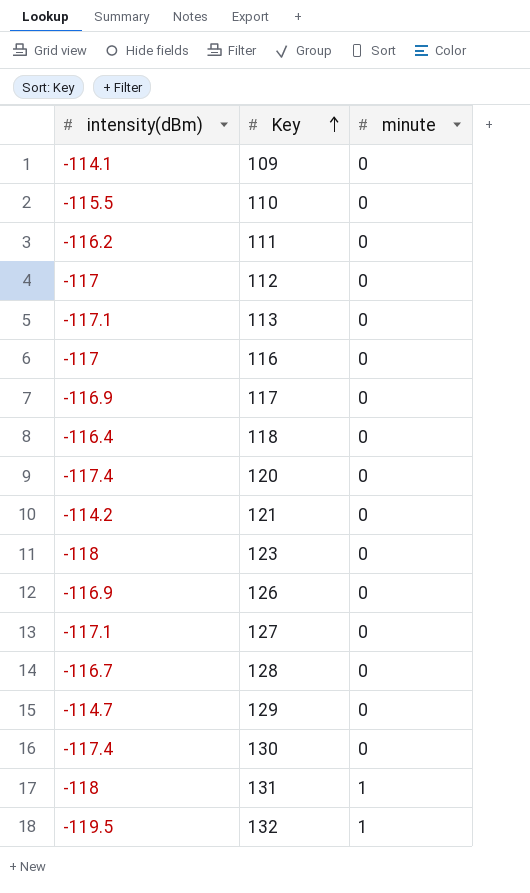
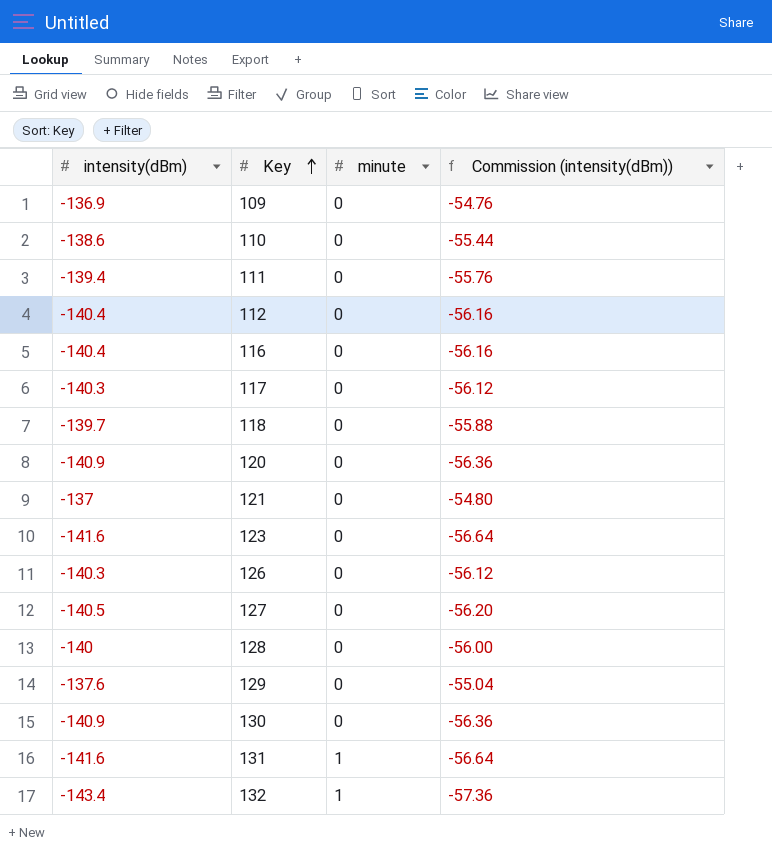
column Commission (intensity(dBm)) | formula: none -> [intensity(dBm)] * 0.4
row 113: -117.1 | 0 -> none
109 | intensity(dBm): -114.1 -> -136.9
110 | intensity(dBm): -115.5 -> -138.6
111 | intensity(dBm): -116.2 -> -139.4
112 | intensity(dBm): -117 -> -140.4
116 | intensity(dBm): -117 -> -140.4
117 | intensity(dBm): -116.9 -> -140.3
118 | intensity(dBm): -116.4 -> -139.7
120 | intensity(dBm): -117.4 -> -140.9
121 | intensity(dBm): -114.2 -> -137
123 | intensity(dBm): -118 -> -141.6
126 | intensity(dBm): -116.9 -> -140.3
127 | intensity(dBm): -117.1 -> -140.5
128 | intensity(dBm): -116.7 -> -140
129 | intensity(dBm): -114.7 -> -137.6
130 | intensity(dBm): -117.4 -> -140.9
131 | intensity(dBm): -118 -> -141.6
132 | intensity(dBm): -119.5 -> -143.4

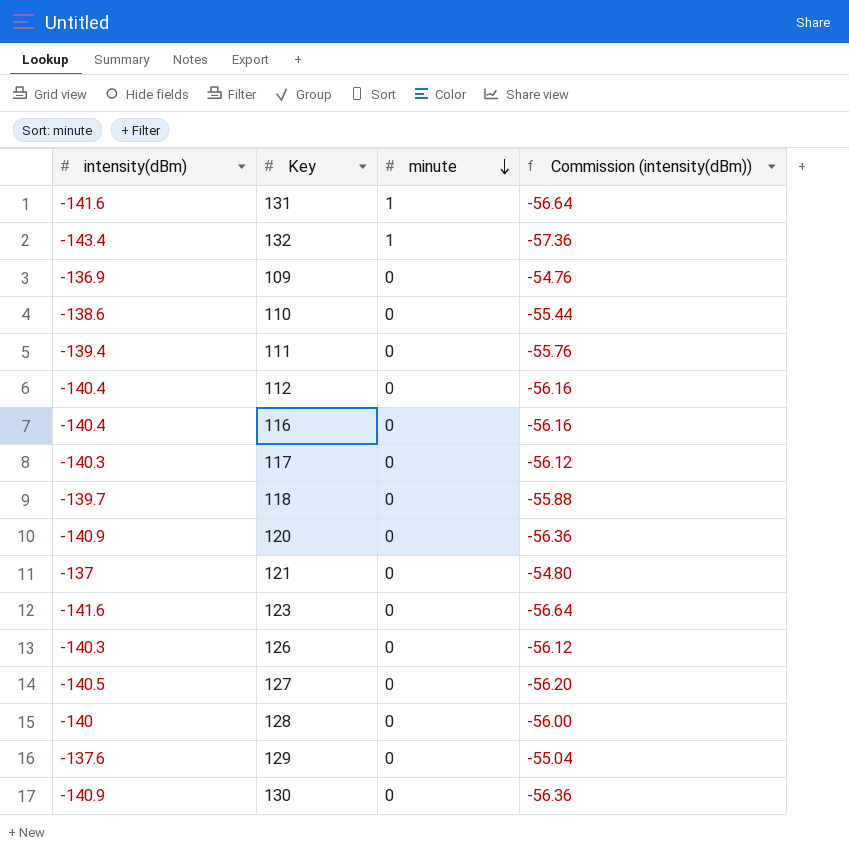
row order: Key ascending -> minute descending

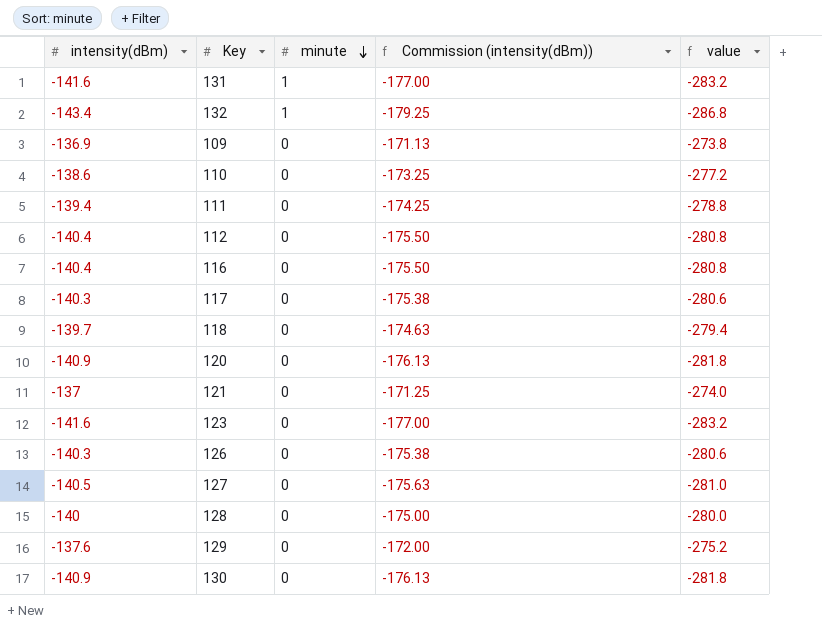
column Commission (intensity(dBm)) | formula: [intensity(dBm)] * 0.4 -> [intensity(dBm)] * 1.25
column value | formula: none -> [intensity(dBm)] * 2

